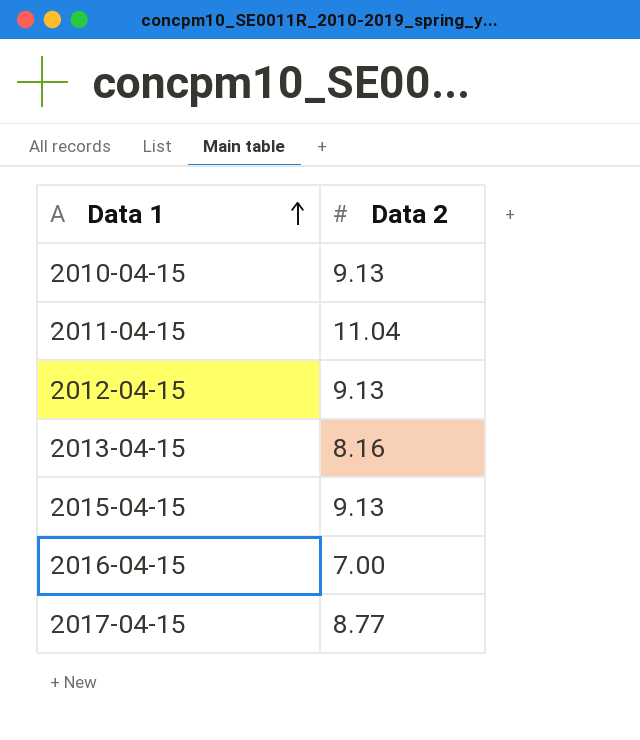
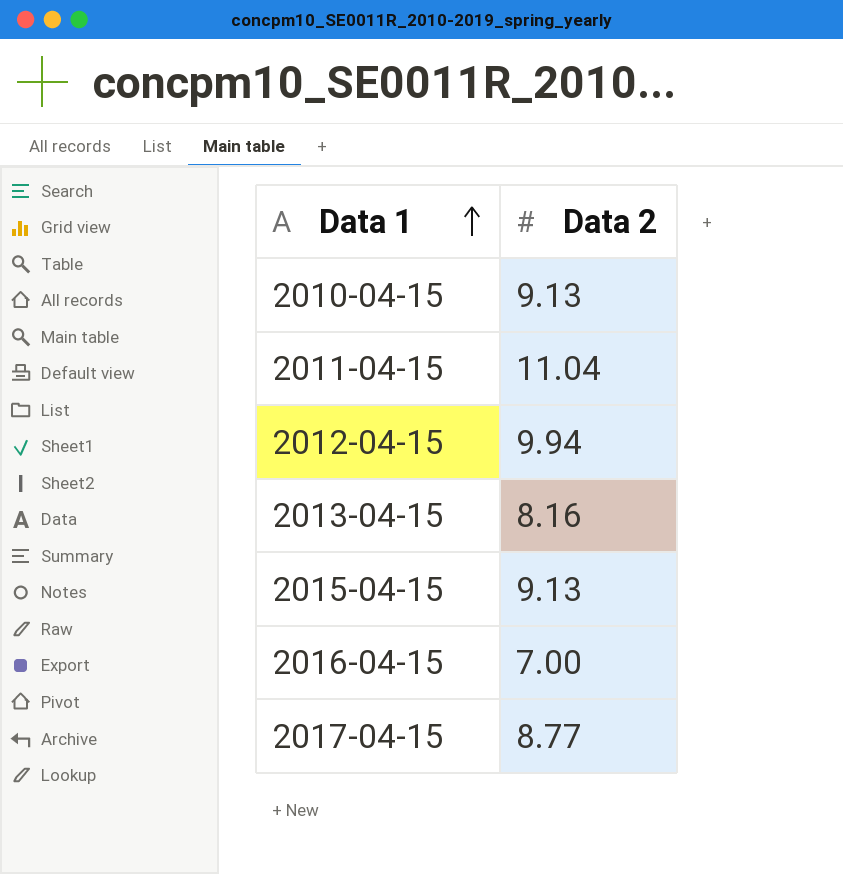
2012-04-15 | Data 2: 9.13 -> 9.94

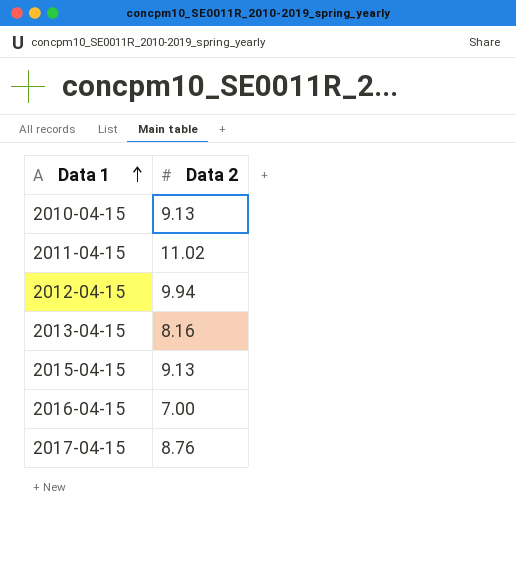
2011-04-15 | Data 2: 11.04 -> 11.02
2017-04-15 | Data 2: 8.77 -> 8.76

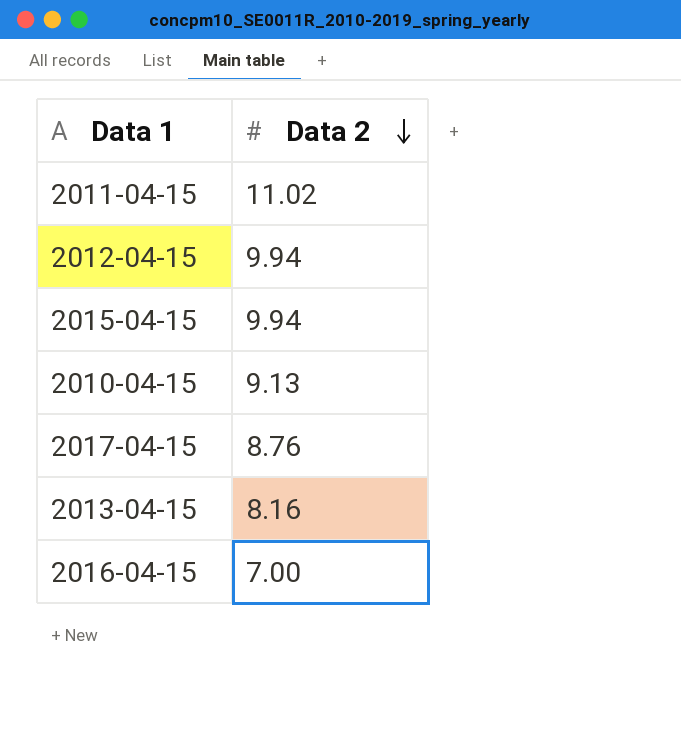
row order: Data 1 ascending -> Data 2 descending
2015-04-15 | Data 2: 9.13 -> 9.94

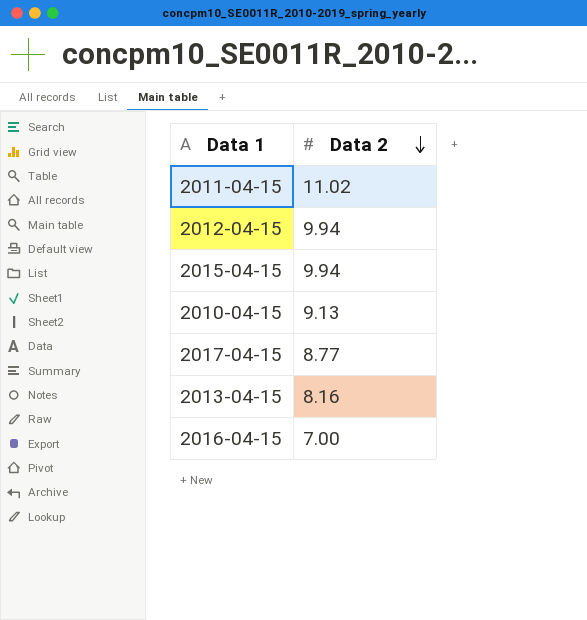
2017-04-15 | Data 2: 8.76 -> 8.77

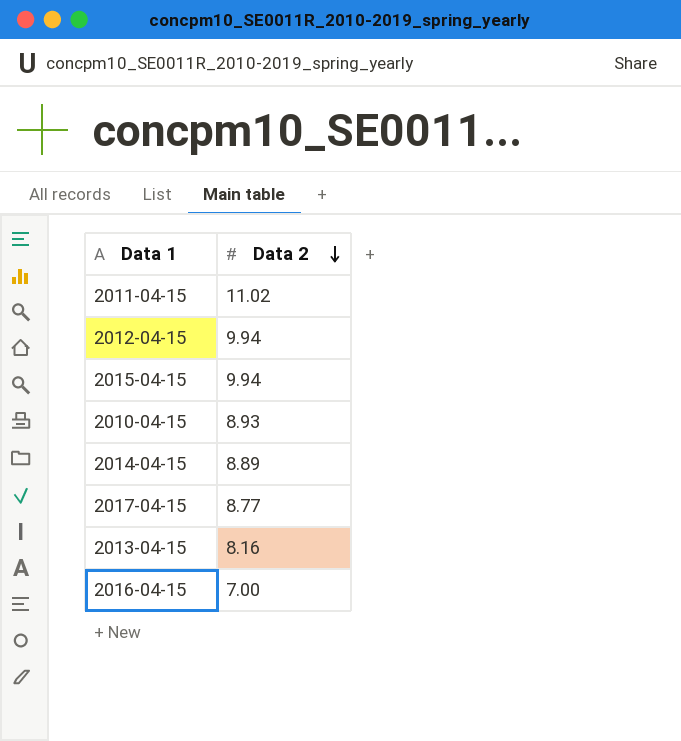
2010-04-15 | Data 2: 9.13 -> 8.93
row 2014-04-15: none -> 8.89

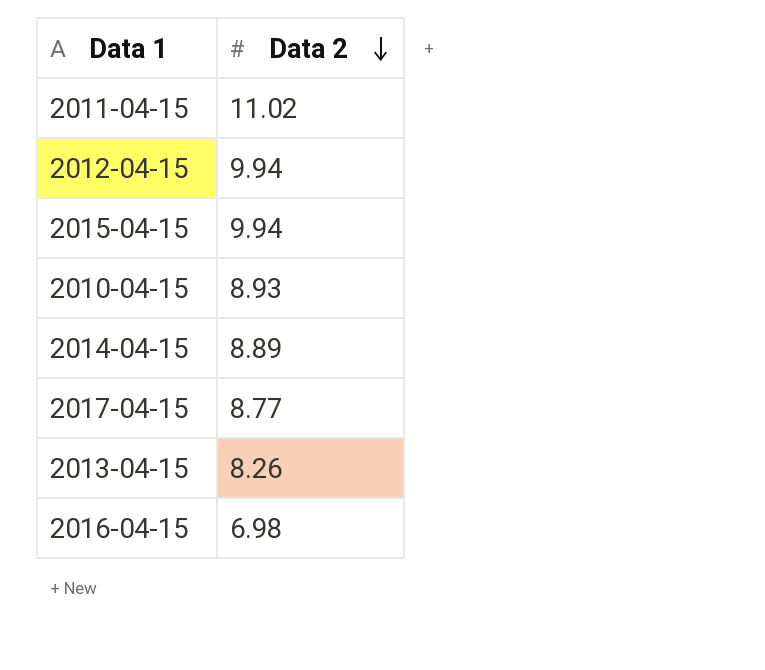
2013-04-15 | Data 2: 8.16 -> 8.26
2016-04-15 | Data 2: 7.00 -> 6.98

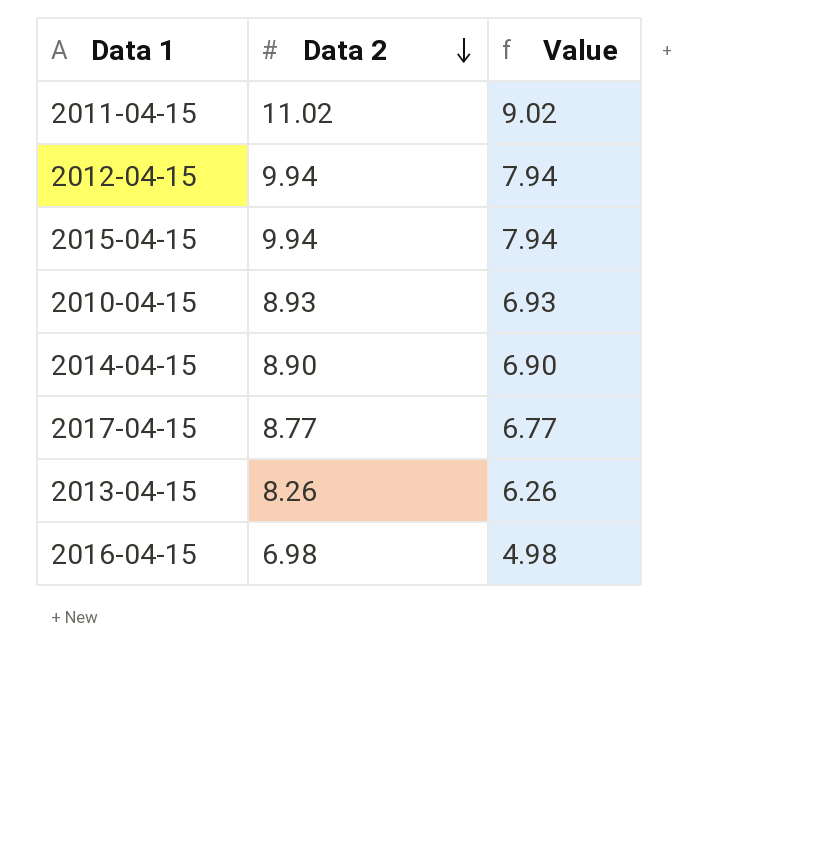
column Value | formula: none -> [Data 2] - 2
2014-04-15 | Data 2: 8.89 -> 8.90

